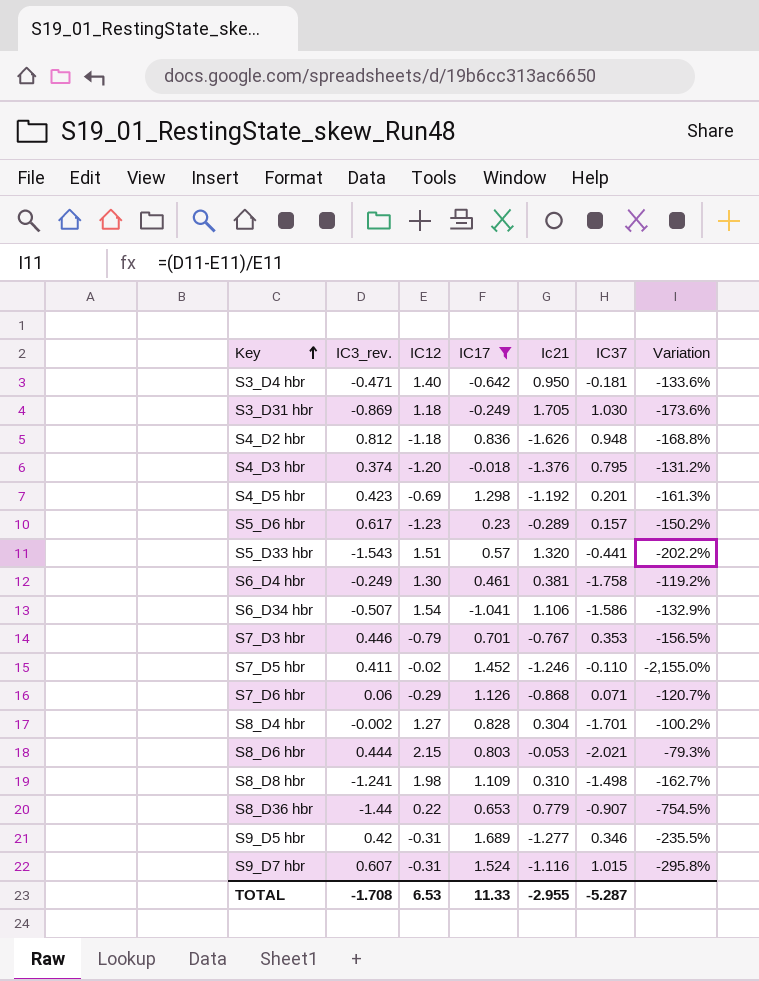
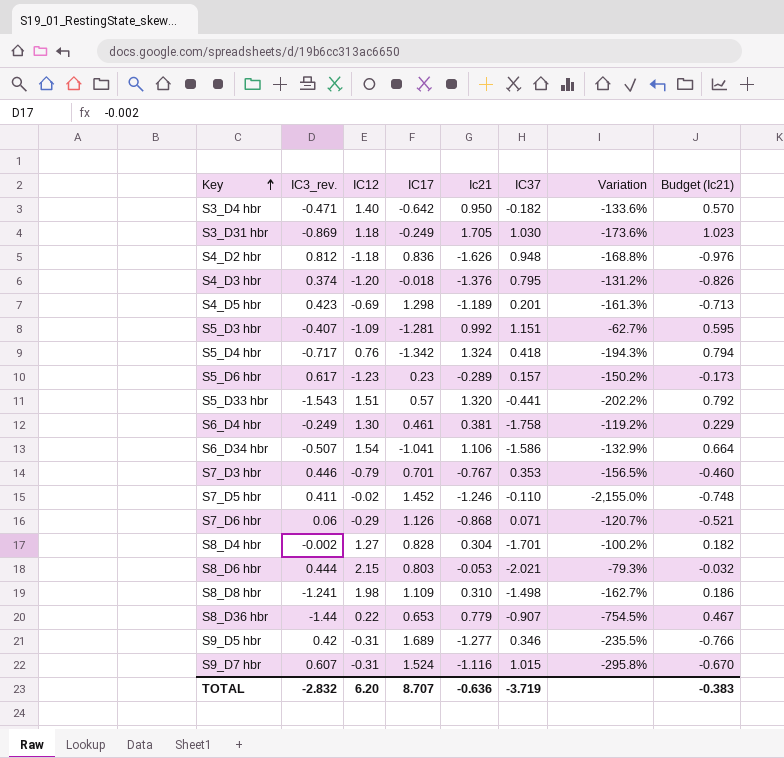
filter: IC17 >= -1.041 -> none
column Budget (Ic21) | formula: none -> [Ic21] * 0.6
S3_D4 hbr | IC37: -0.181 -> -0.182
S4_D5 hbr | Ic21: -1.192 -> -1.189
TOTAL | IC3_rev.: -1.708 -> -2.832
TOTAL | IC12: 6.53 -> 6.20
TOTAL | IC17: 11.33 -> 8.707
TOTAL | Ic21: -2.955 -> -0.636
TOTAL | IC37: -5.287 -> -3.719

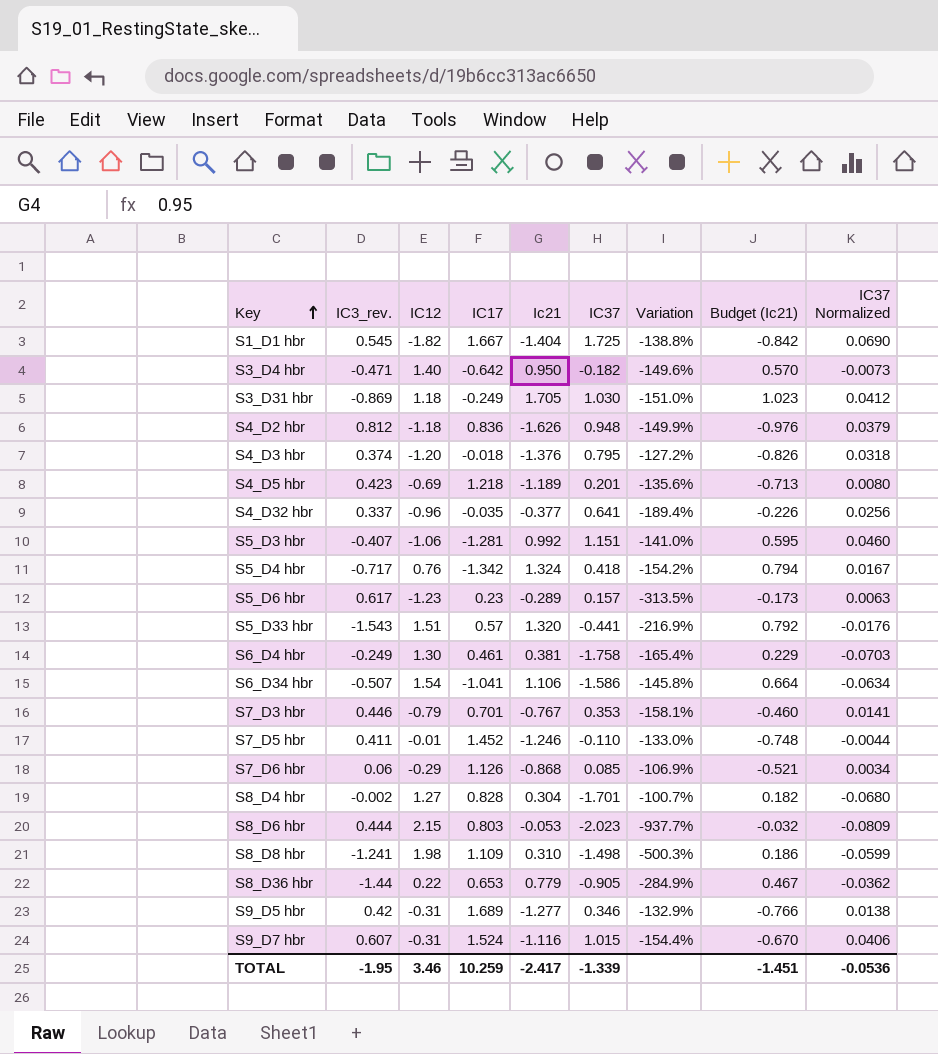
column Variation | formula: ([IC3_rev.] - [IC12]) / [IC12] -> ([IC3_rev.] - [Ic21]) / [Ic21]
column IC37 Normalized | formula: none -> [IC37] * 0.04
row S1_D1 hbr: none -> 0.545 | -1.82 | 1.667 | -1.404 | 1.725 | -138.8% | -0.842 | 0.0690
S4_D5 hbr | IC17: 1.298 -> 1.218
row S4_D32 hbr: none -> 0.337 | -0.96 | -0.035 | -0.377 | 0.641 | -189.4% | -0.226 | 0.0256
S5_D3 hbr | IC12: -1.09 -> -1.06
S7_D5 hbr | IC12: -0.02 -> -0.01
S7_D6 hbr | IC37: 0.071 -> 0.085
S8_D6 hbr | IC37: -2.021 -> -2.023
S8_D36 hbr | IC37: -0.907 -> -0.905
TOTAL | IC3_rev.: -2.832 -> -1.95
TOTAL | IC12: 6.20 -> 3.46
TOTAL | IC17: 8.707 -> 10.259
TOTAL | Ic21: -0.636 -> -2.417
TOTAL | IC37: -3.719 -> -1.339
TOTAL | Budget (Ic21): -0.383 -> -1.451

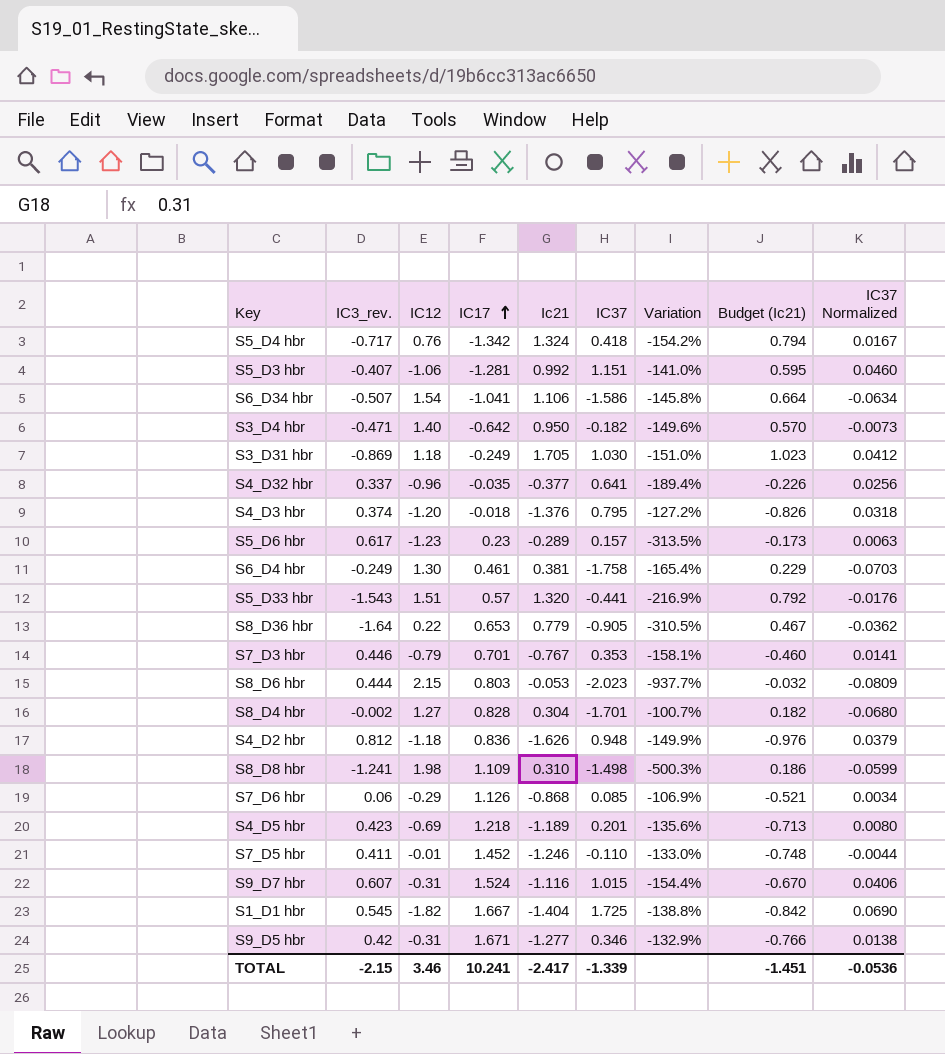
row order: Key ascending -> IC17 ascending
S8_D36 hbr | IC3_rev.: -1.44 -> -1.64
S8_D36 hbr | Variation: -284.9% -> -310.5%
S9_D5 hbr | IC17: 1.689 -> 1.671
TOTAL | IC3_rev.: -1.95 -> -2.15
TOTAL | IC17: 10.259 -> 10.241

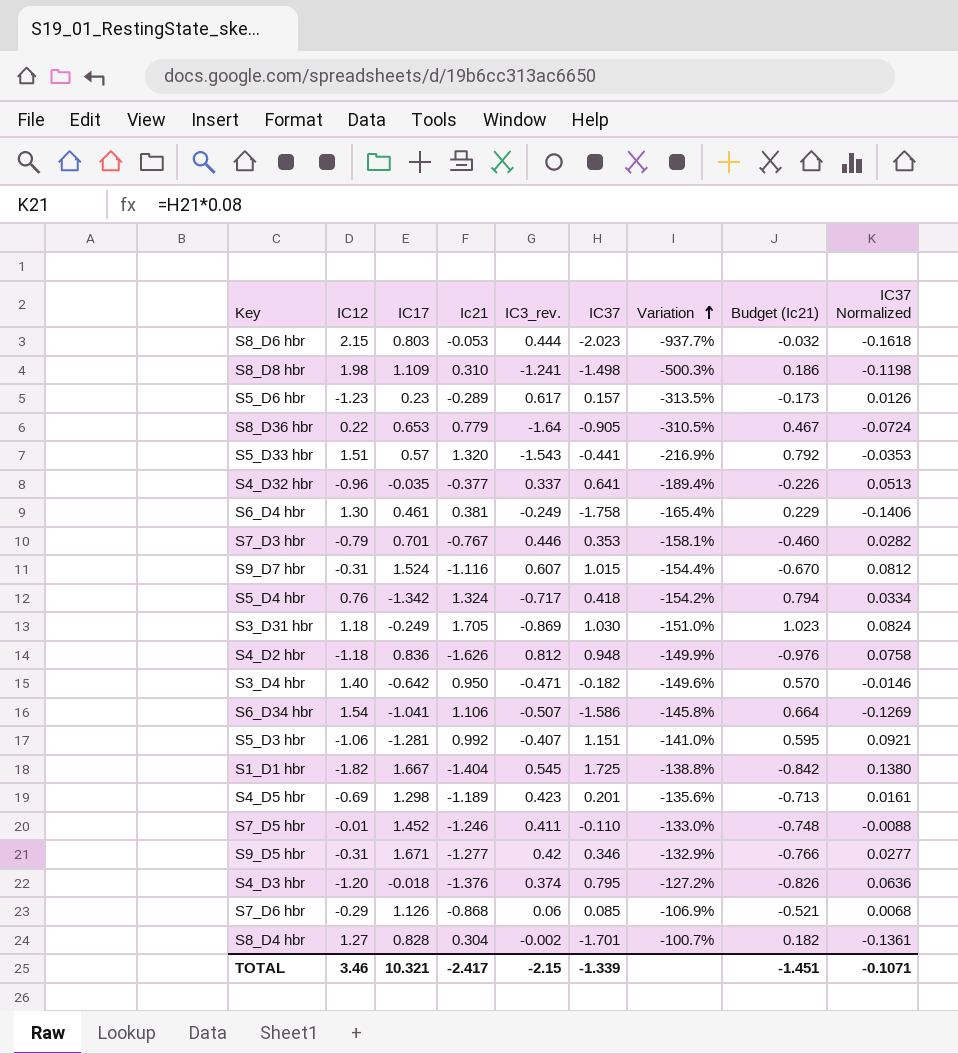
row order: IC17 ascending -> Variation ascending
column IC3_rev. | position: 2 -> 5
column IC37 Normalized | formula: [IC37] * 0.04 -> [IC37] * 0.08
S4_D5 hbr | IC17: 1.218 -> 1.298
TOTAL | IC17: 10.241 -> 10.321
TOTAL | IC37 Normalized: -0.0536 -> -0.1071

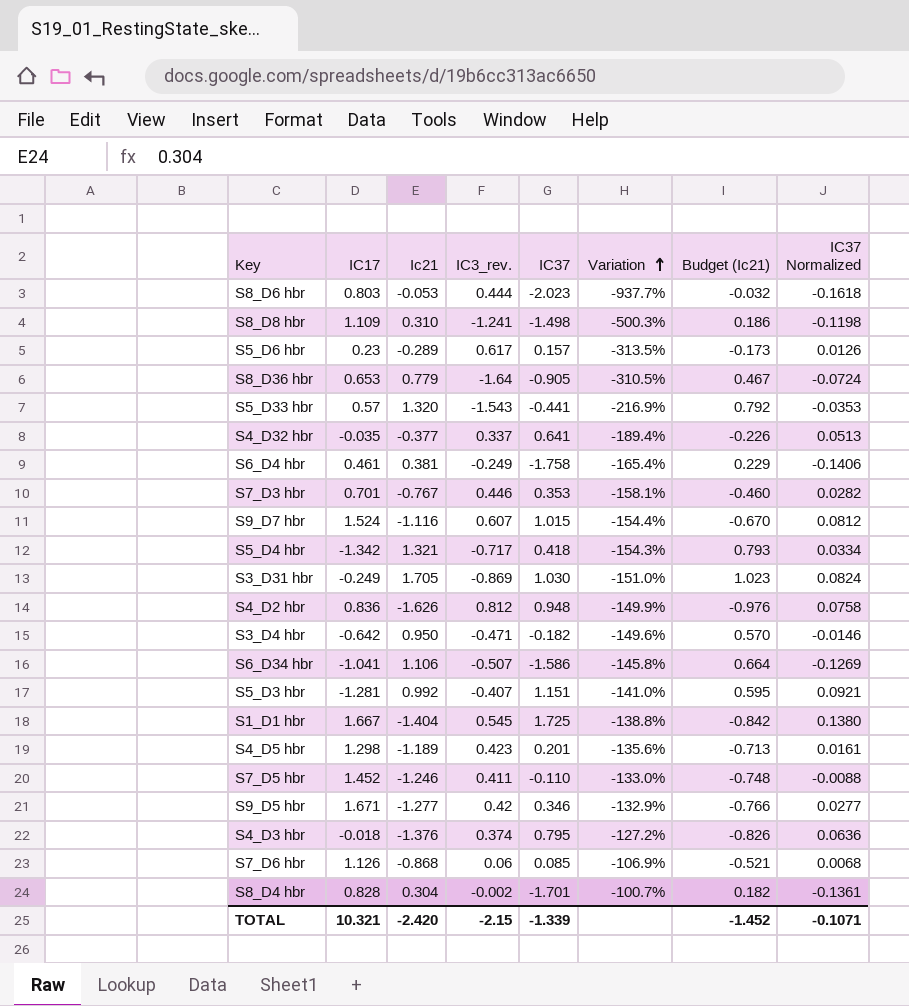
column IC12 | position: 2 -> none
S5_D4 hbr | Ic21: 1.324 -> 1.321
S5_D4 hbr | Variation: -154.2% -> -154.3%
S5_D4 hbr | Budget (Ic21): 0.794 -> 0.793
TOTAL | Ic21: -2.417 -> -2.420
TOTAL | Budget (Ic21): -1.451 -> -1.452

